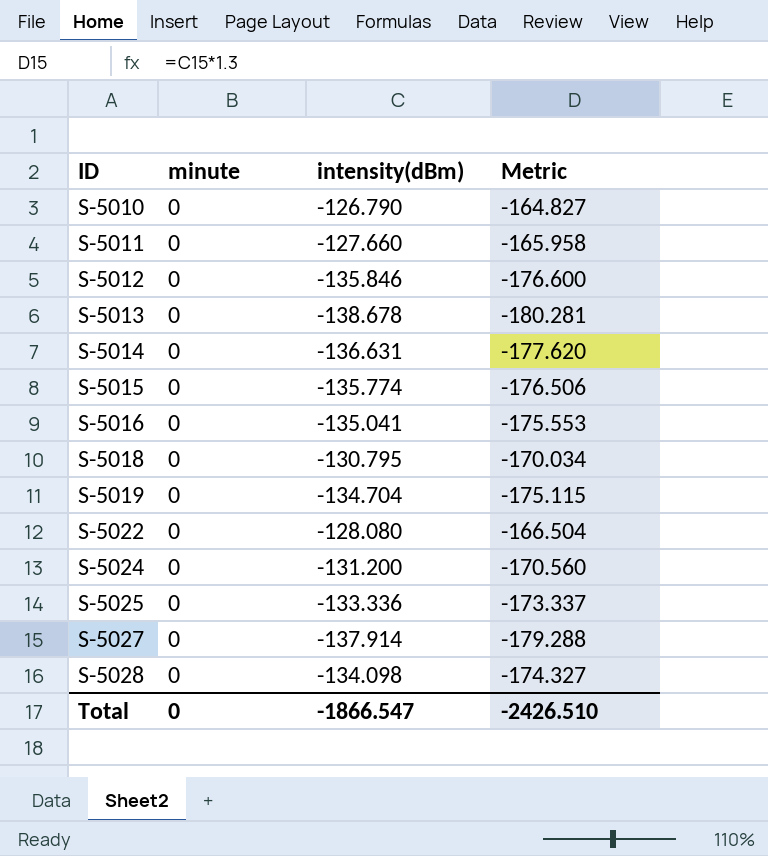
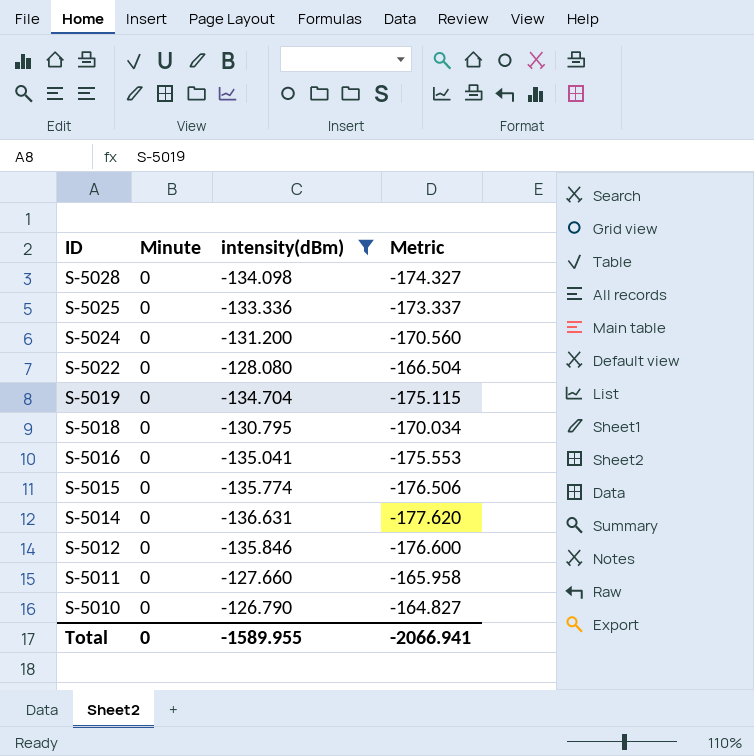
filter: none -> intensity(dBm) >= -136.631
row order: ID ascending -> ID descending
column name: minute -> Minute
Total | intensity(dBm): -1866.547 -> -1589.955
Total | Metric: -2426.510 -> -2066.941

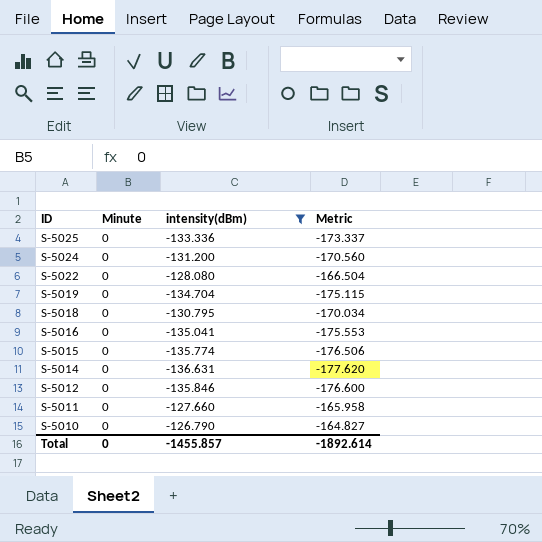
row S-5028: 0 | -134.098 | -174.327 -> none
Total | intensity(dBm): -1589.955 -> -1455.857
Total | Metric: -2066.941 -> -1892.614

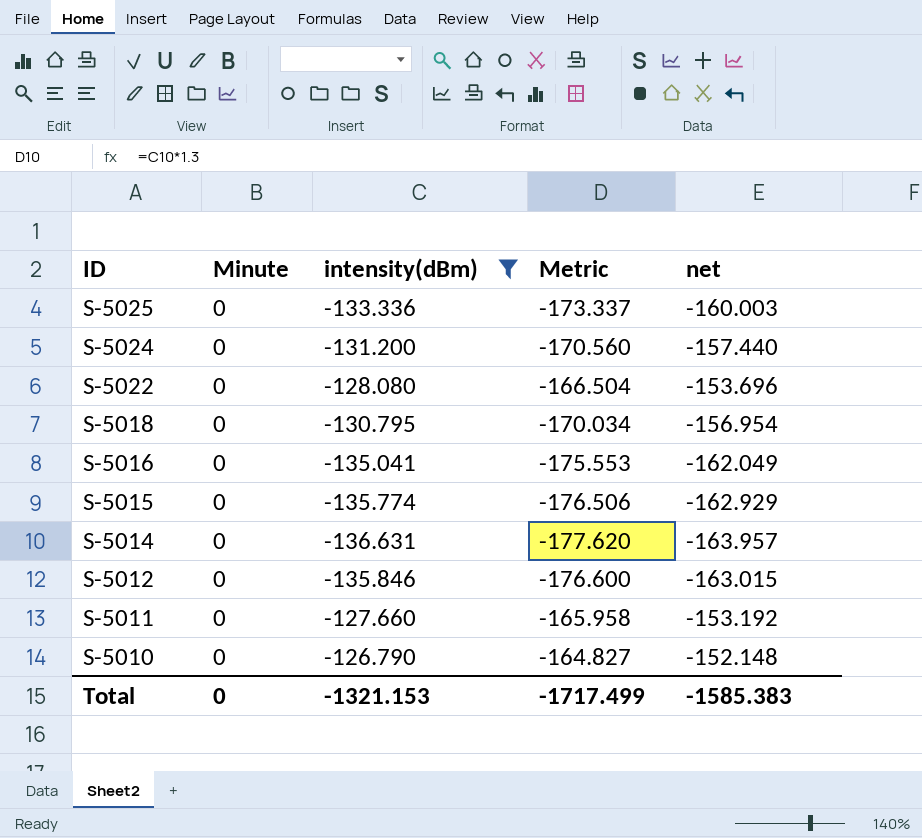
column net | formula: none -> [intensity(dBm)] * 1.2
row S-5019: 0 | -134.704 | -175.115 -> none
Total | intensity(dBm): -1455.857 -> -1321.153
Total | Metric: -1892.614 -> -1717.499

